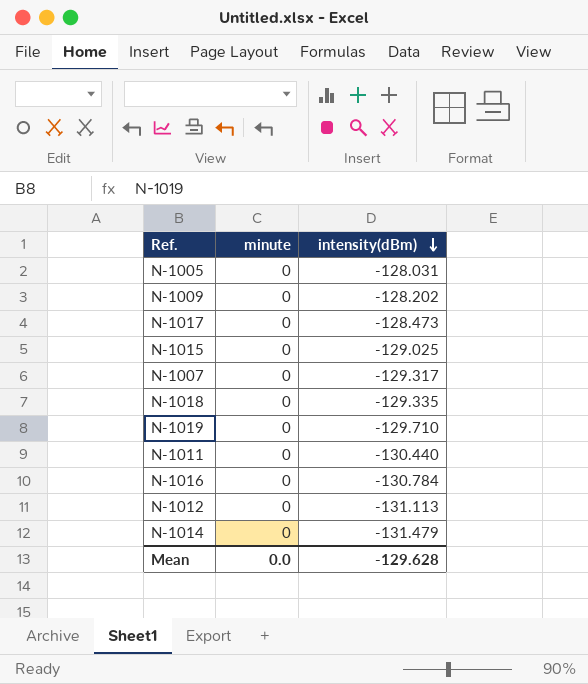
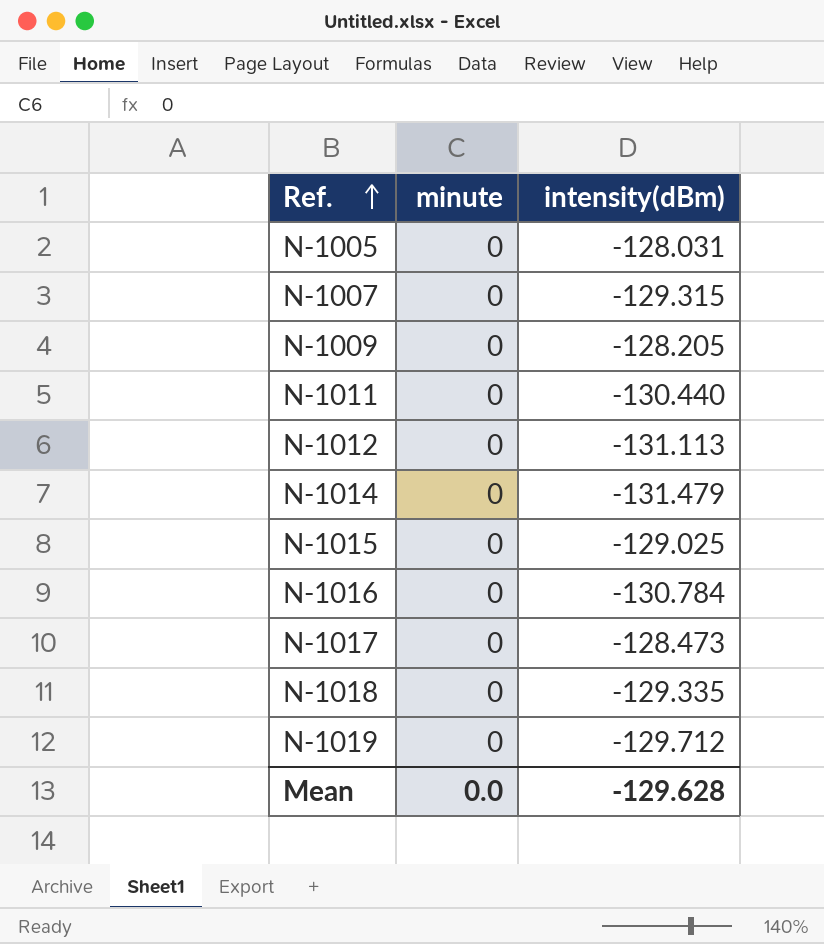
row order: intensity(dBm) descending -> Ref. ascending
N-1007 | intensity(dBm): -129.317 -> -129.315
N-1009 | intensity(dBm): -128.202 -> -128.205
N-1019 | intensity(dBm): -129.710 -> -129.712

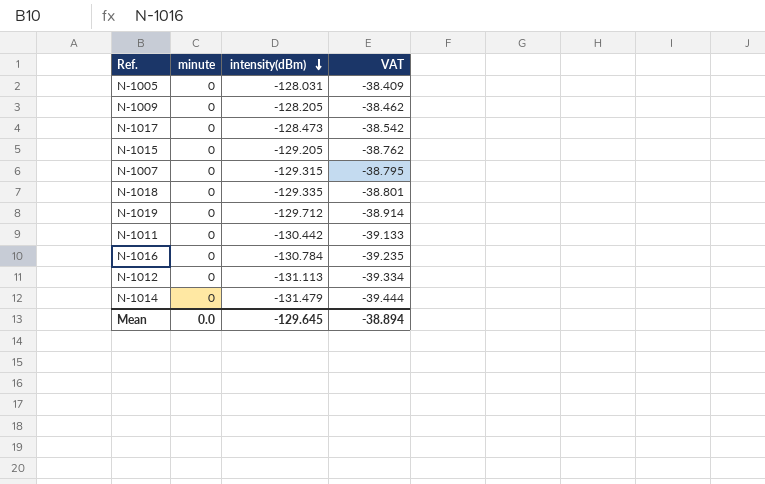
row order: Ref. ascending -> intensity(dBm) descending
column VAT | formula: none -> [intensity(dBm)] * 0.3
N-1015 | intensity(dBm): -129.025 -> -129.205
N-1011 | intensity(dBm): -130.440 -> -130.442
Mean | intensity(dBm): -129.628 -> -129.645

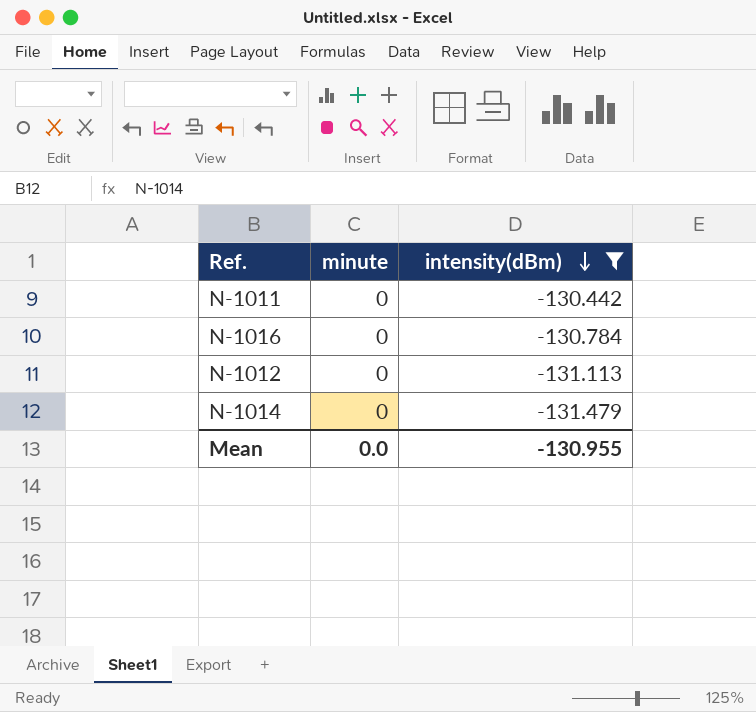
filter: none -> intensity(dBm) <= -130.442
column VAT | formula: [intensity(dBm)] * 0.3 -> none
Mean | intensity(dBm): -129.645 -> -130.955

